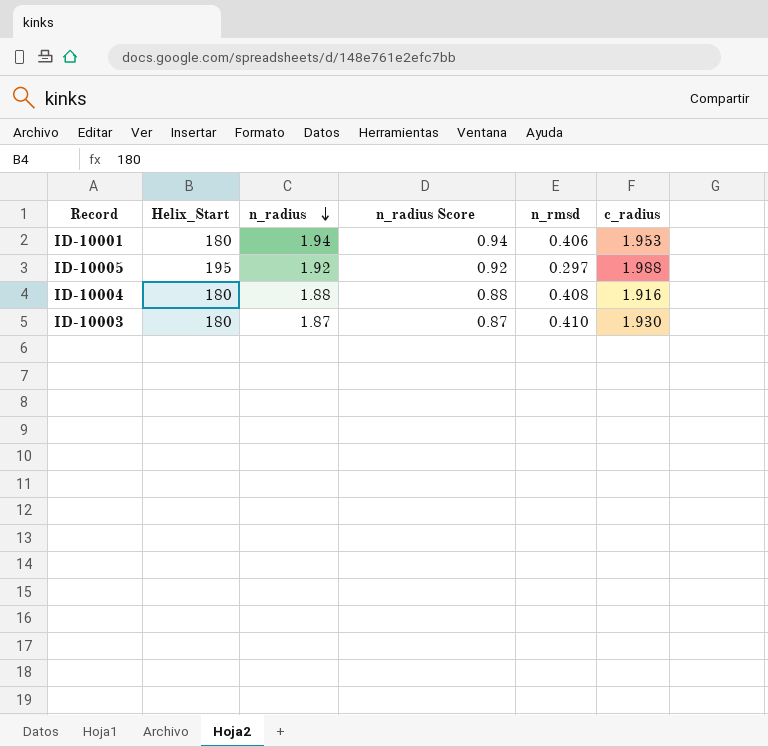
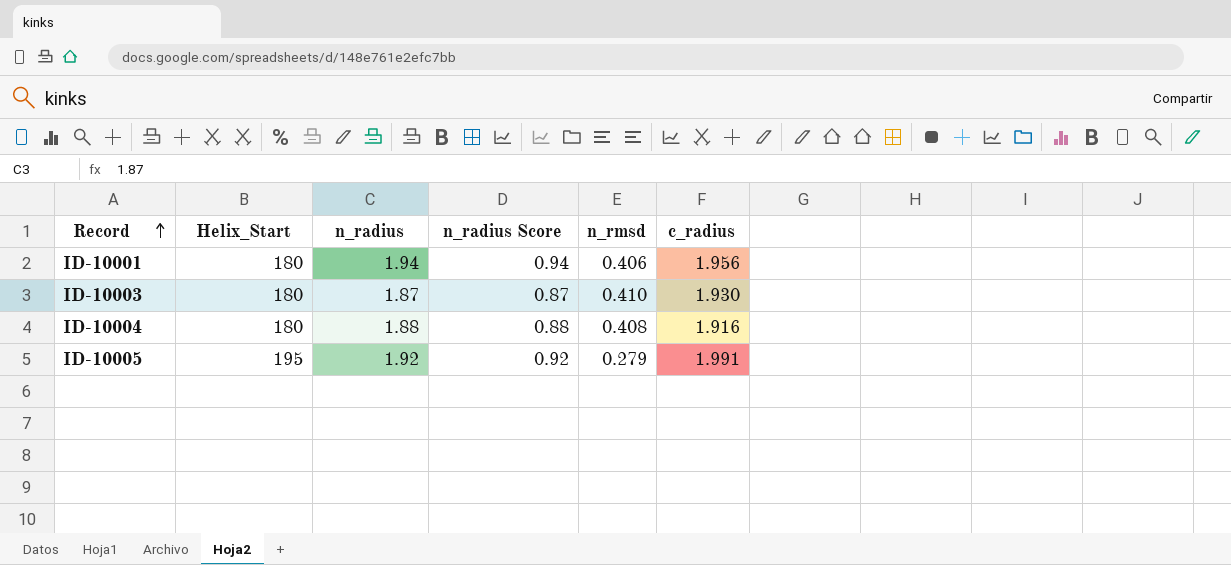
row order: n_radius descending -> Record ascending
ID-10001 | c_radius: 1.953 -> 1.956
ID-10005 | n_rmsd: 0.297 -> 0.279
ID-10005 | c_radius: 1.988 -> 1.991

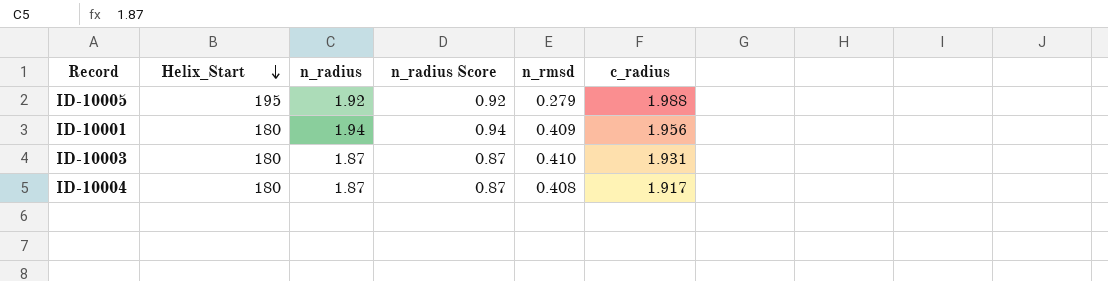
row order: Record ascending -> Helix_Start descending
ID-10005 | c_radius: 1.991 -> 1.988
ID-10001 | n_rmsd: 0.406 -> 0.409
ID-10003 | c_radius: 1.930 -> 1.931
ID-10004 | n_radius: 1.88 -> 1.87
ID-10004 | n_radius Score: 0.88 -> 0.87
ID-10004 | c_radius: 1.916 -> 1.917

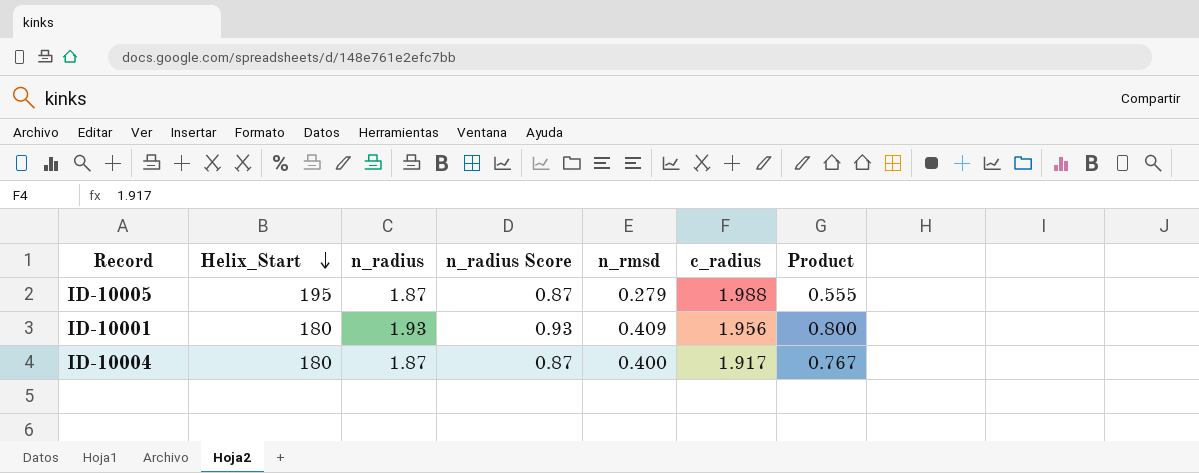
column Product | formula: none -> [n_rmsd] * [c_radius]
row ID-10003: 180 | 1.87 | 0.87 | 0.410 | 1.931 -> none
ID-10005 | n_radius: 1.92 -> 1.87
ID-10005 | n_radius Score: 0.92 -> 0.87
ID-10001 | n_radius: 1.94 -> 1.93
ID-10001 | n_radius Score: 0.94 -> 0.93
ID-10004 | n_rmsd: 0.408 -> 0.400

